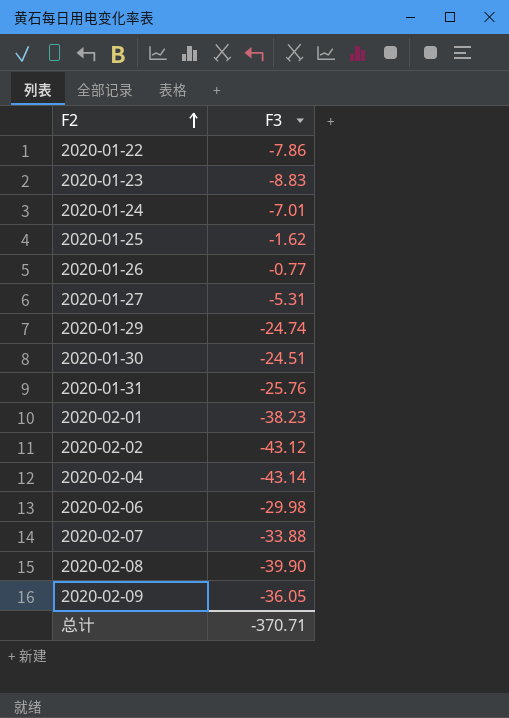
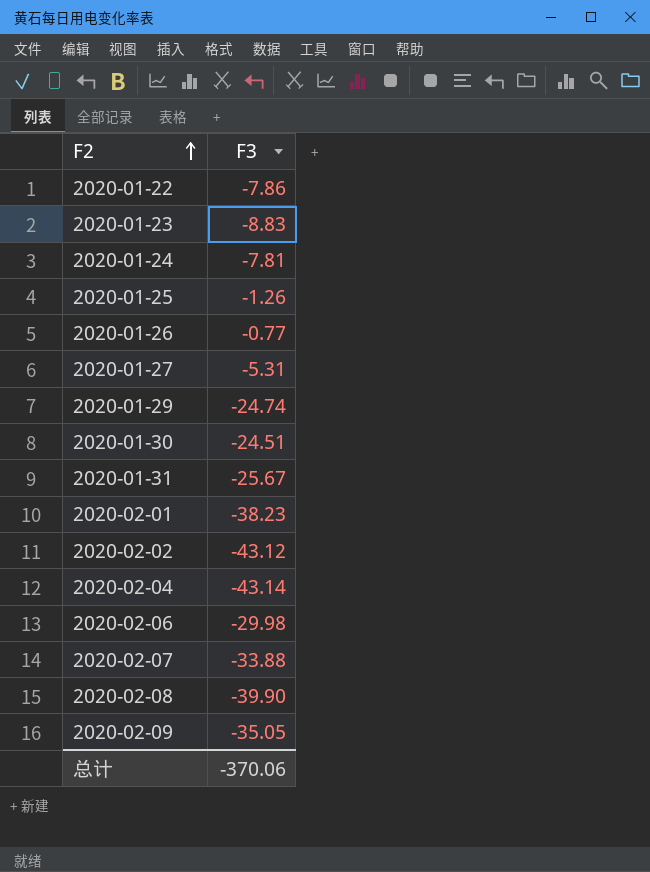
2020-01-24 | F3: -7.01 -> -7.81
2020-01-25 | F3: -1.62 -> -1.26
2020-01-31 | F3: -25.76 -> -25.67
2020-02-09 | F3: -36.05 -> -35.05
总计 | F3: -370.71 -> -370.06

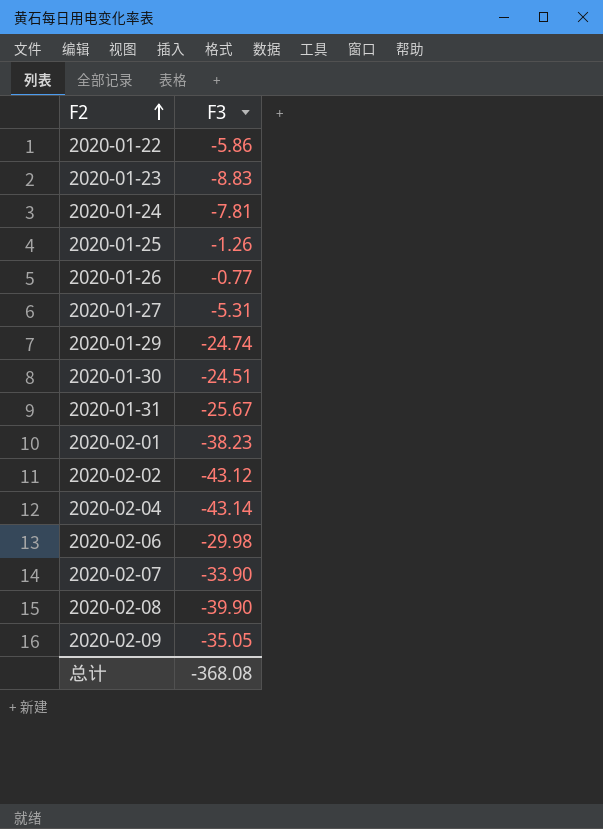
2020-01-22 | F3: -7.86 -> -5.86
2020-02-07 | F3: -33.88 -> -33.90
总计 | F3: -370.06 -> -368.08

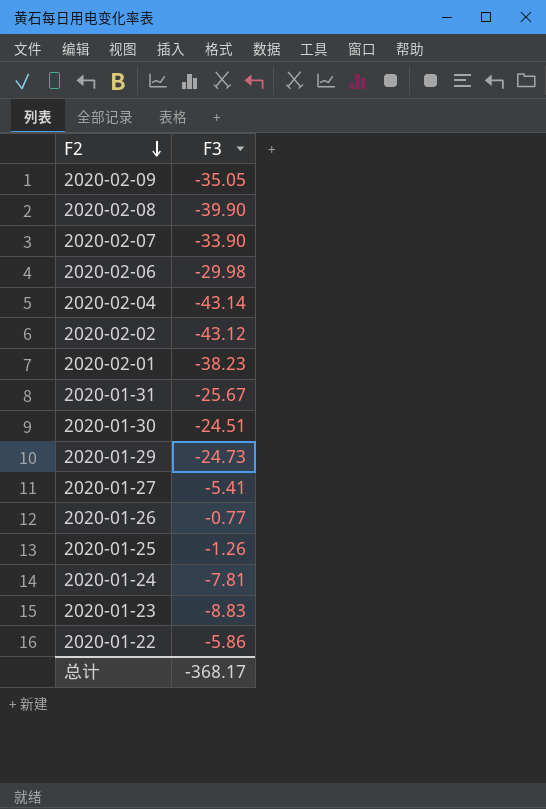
row order: F2 ascending -> F2 descending
2020-01-29 | F3: -24.74 -> -24.73
2020-01-27 | F3: -5.31 -> -5.41
总计 | F3: -368.08 -> -368.17

